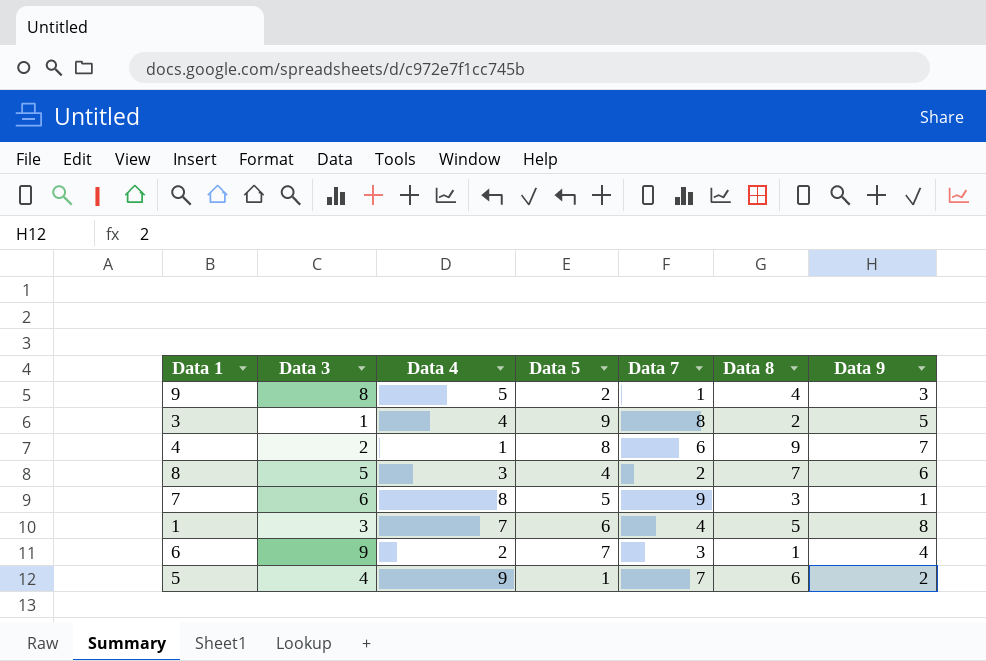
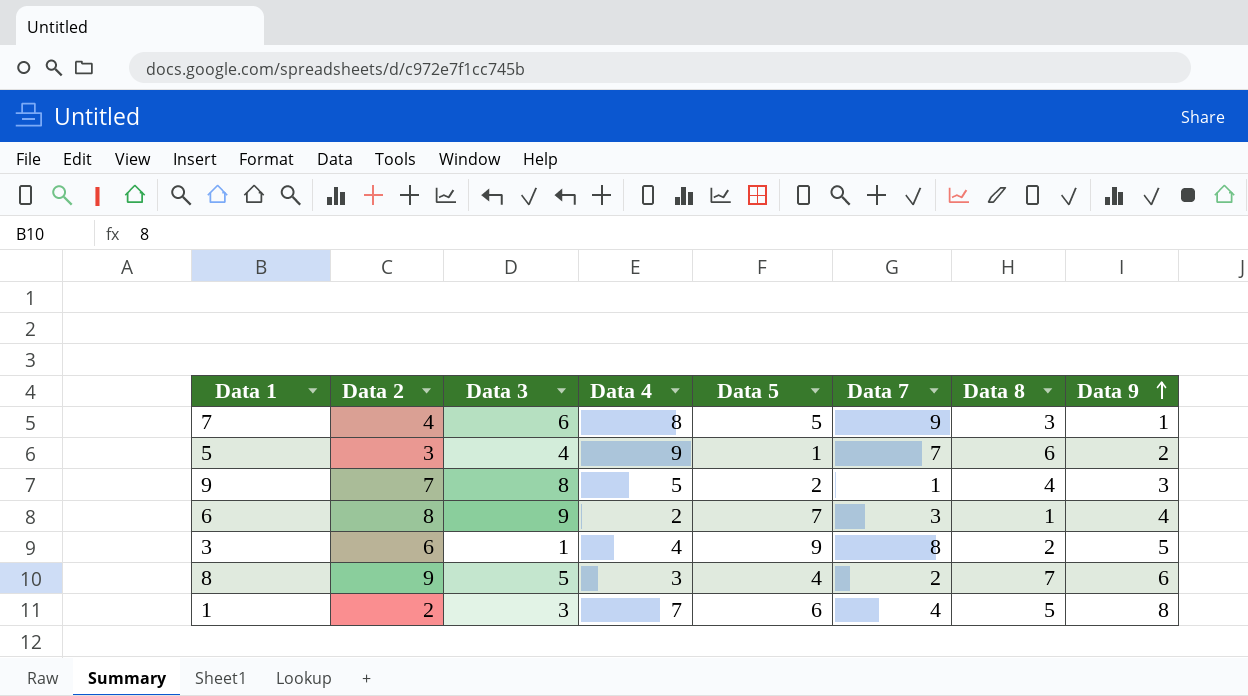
row order: none -> Data 9 ascending
column Data 2 | position: none -> 2
row 4: 2 | 1 | 8 | 6 | 9 | 7 -> none

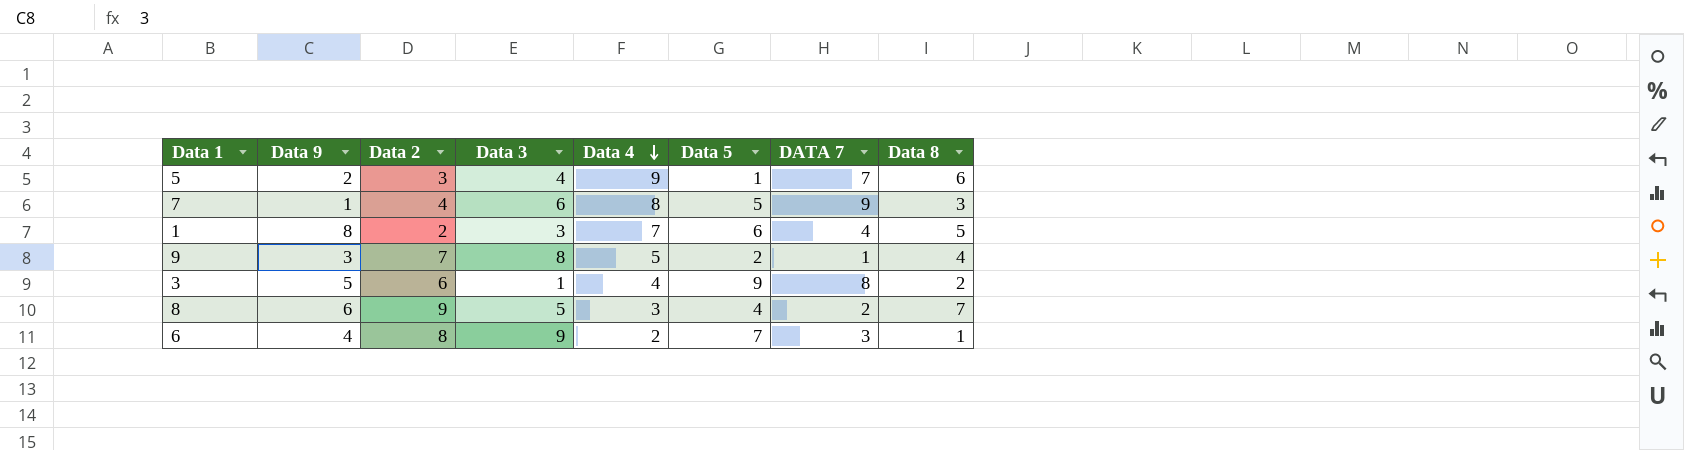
row order: Data 9 ascending -> Data 4 descending
column Data 9 | position: 8 -> 2
column name: Data 7 -> DATA 7

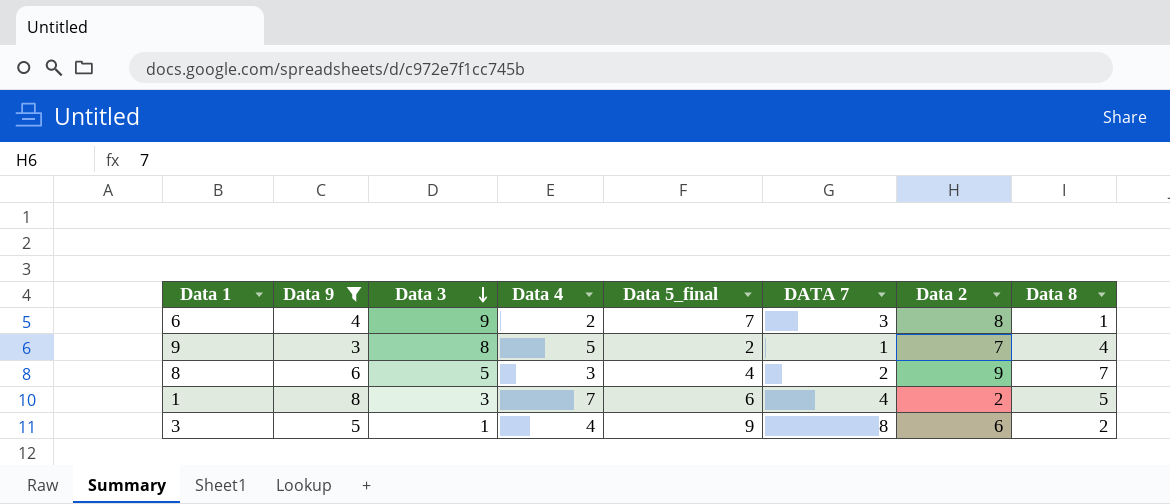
filter: none -> Data 9 >= 3
row order: Data 4 descending -> Data 3 descending
column name: Data 5 -> Data 5_final
column Data 2 | position: 3 -> 7

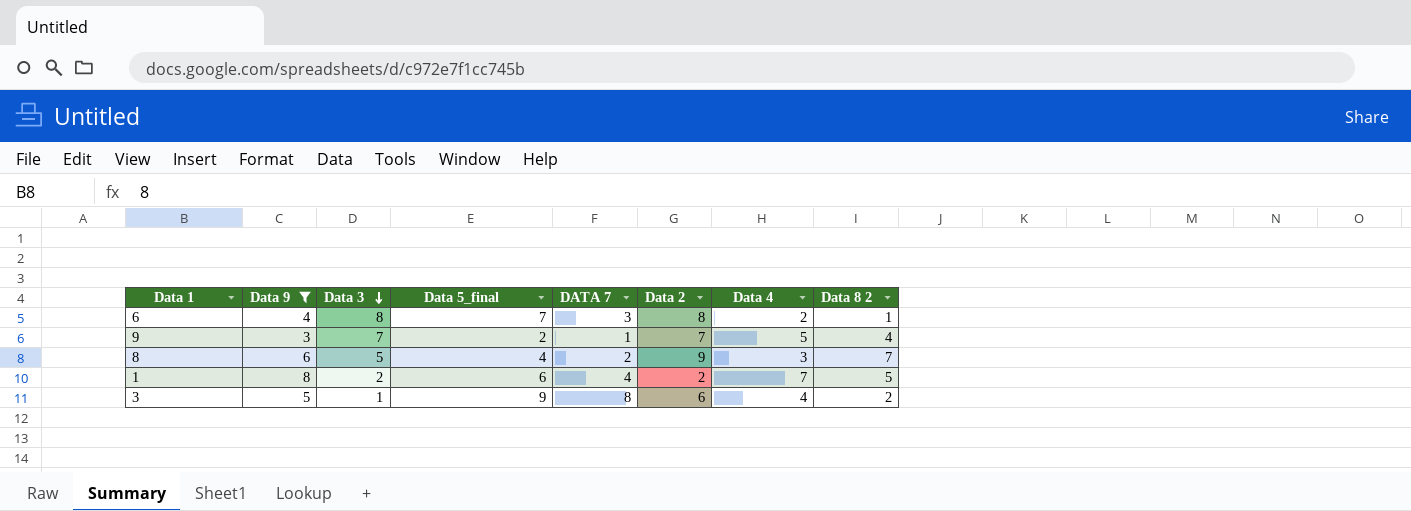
column Data 4 | position: 4 -> 7
column name: Data 8 -> Data 8 2
6 | Data 3: 9 -> 8
9 | Data 3: 8 -> 7
1 | Data 3: 3 -> 2

